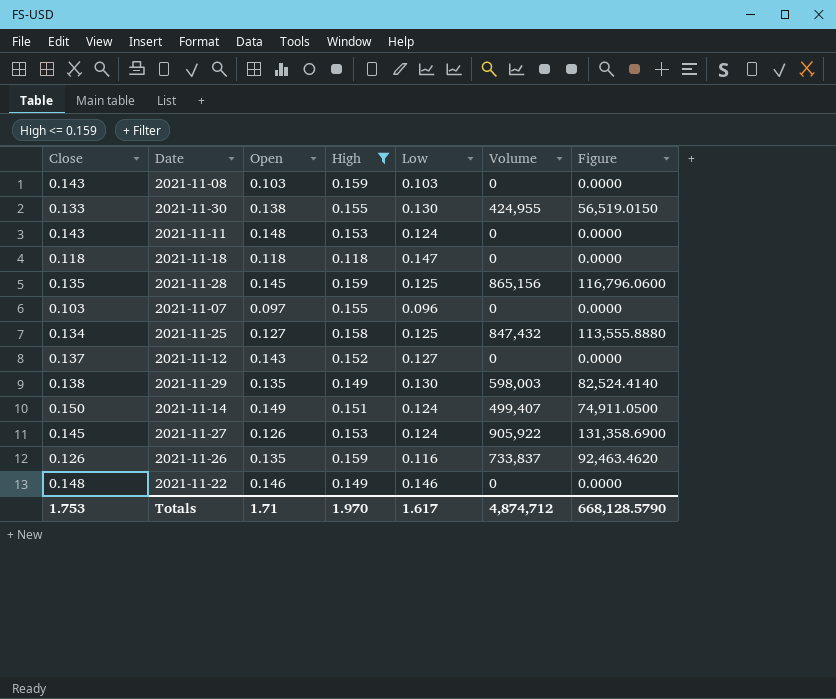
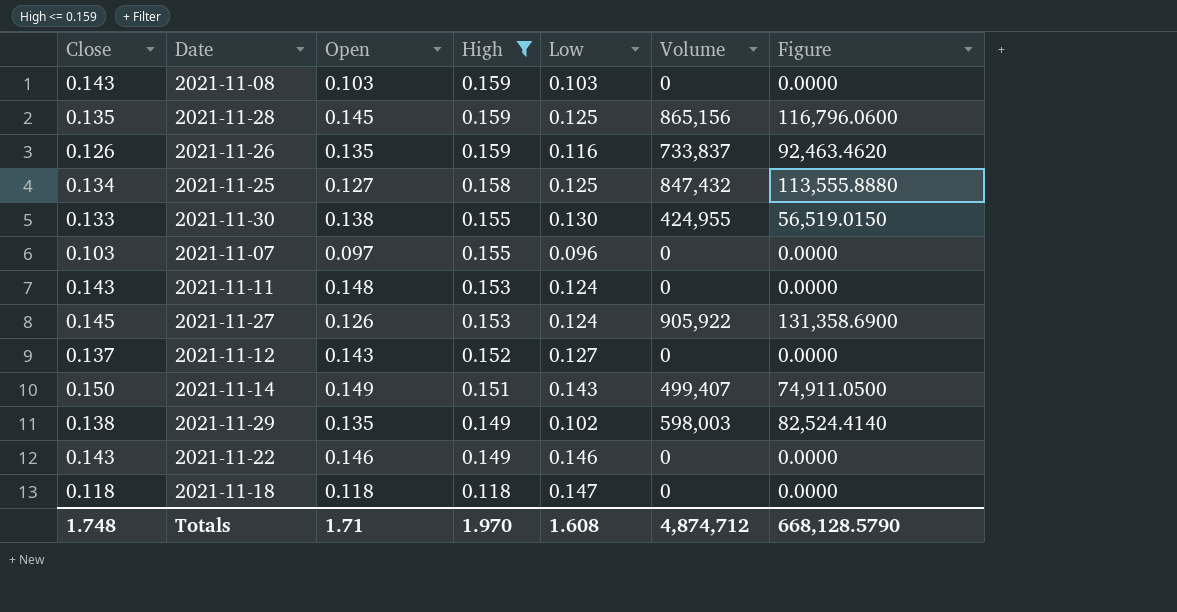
row order: none -> High descending
2021-11-14 | Low: 0.124 -> 0.143
2021-11-29 | Low: 0.130 -> 0.102
2021-11-22 | Close: 0.148 -> 0.143
Totals | Close: 1.753 -> 1.748
Totals | Low: 1.617 -> 1.608

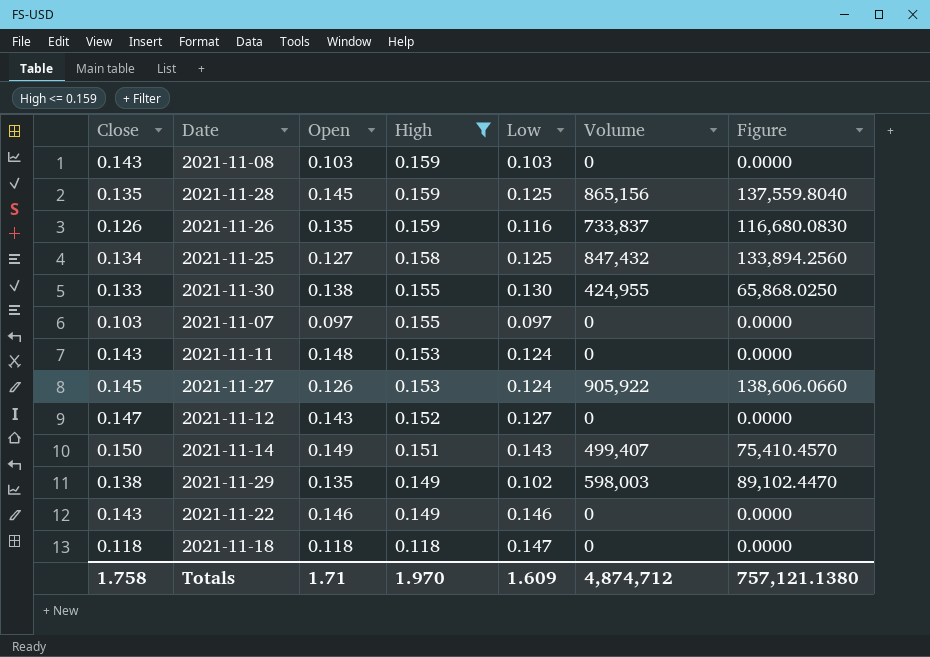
column Figure | formula: [Close] * [Volume] -> [High] * [Volume]
2021-11-07 | Low: 0.096 -> 0.097
2021-11-12 | Close: 0.137 -> 0.147
Totals | Close: 1.748 -> 1.758
Totals | Low: 1.608 -> 1.609
Totals | Figure: 668,128.5790 -> 757,121.1380

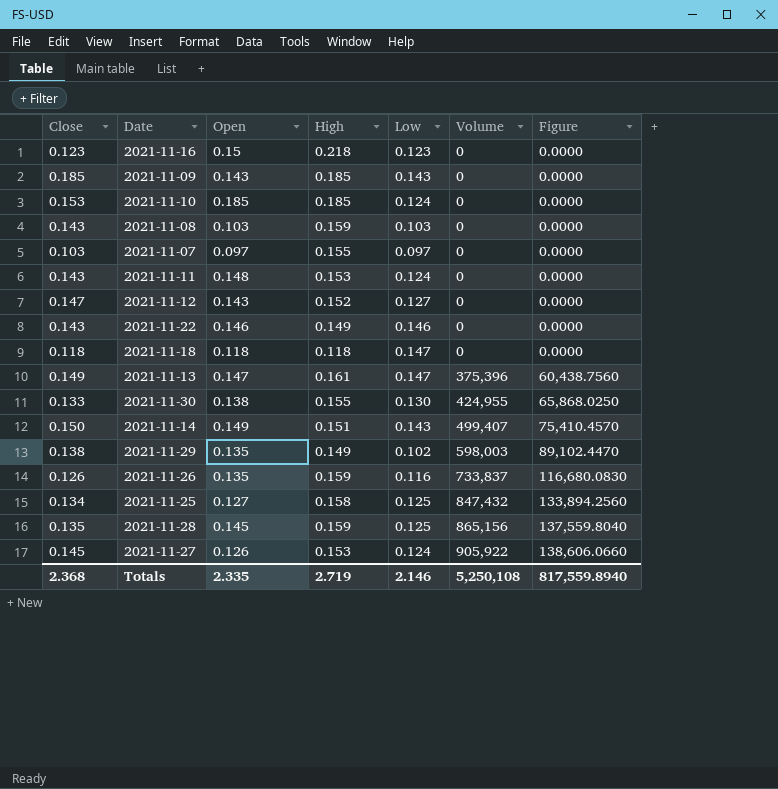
filter: High <= 0.159 -> none
row order: High descending -> Volume ascending
Totals | Close: 1.758 -> 2.368
Totals | Open: 1.71 -> 2.335
Totals | High: 1.970 -> 2.719
Totals | Low: 1.609 -> 2.146
Totals | Volume: 4,874,712 -> 5,250,108
Totals | Figure: 757,121.1380 -> 817,559.8940

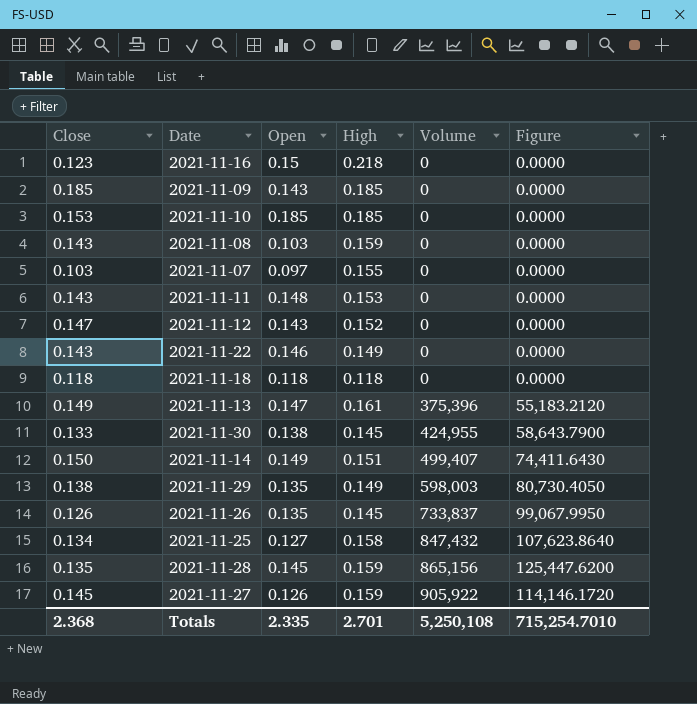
column Low | position: 5 -> none
column Figure | formula: [High] * [Volume] -> [Open] * [Volume]
2021-11-30 | High: 0.155 -> 0.145
2021-11-26 | High: 0.159 -> 0.145
2021-11-27 | High: 0.153 -> 0.159
Totals | High: 2.719 -> 2.701
Totals | Figure: 817,559.8940 -> 715,254.7010

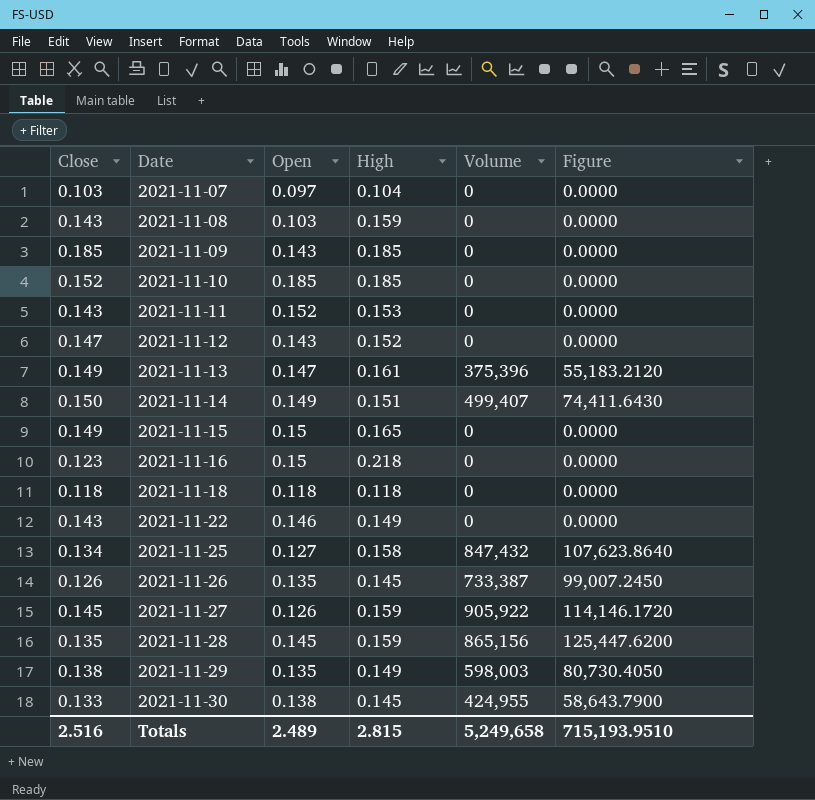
row order: Volume ascending -> Date ascending
2021-11-07 | High: 0.155 -> 0.104
2021-11-10 | Close: 0.153 -> 0.152
2021-11-11 | Open: 0.148 -> 0.152
row 2021-11-15: none -> 0.149 | 0.15 | 0.165 | 0 | 0.0000
2021-11-26 | Volume: 733,837 -> 733,387
2021-11-26 | Figure: 99,067.9950 -> 99,007.2450
Totals | Close: 2.368 -> 2.516
Totals | Open: 2.335 -> 2.489
Totals | High: 2.701 -> 2.815
Totals | Volume: 5,250,108 -> 5,249,658
Totals | Figure: 715,254.7010 -> 715,193.9510

